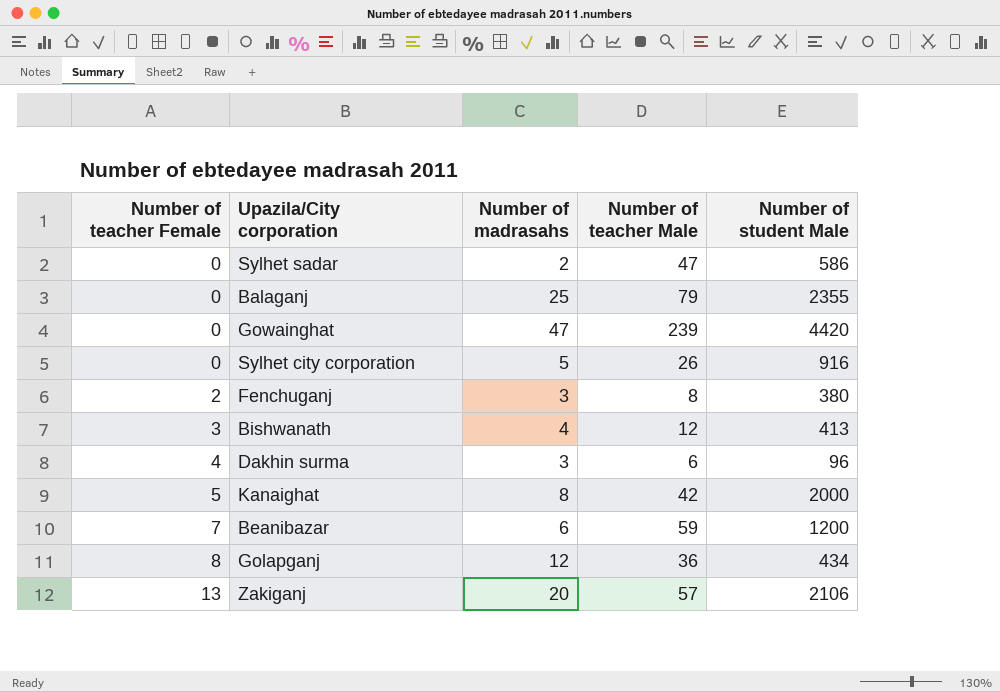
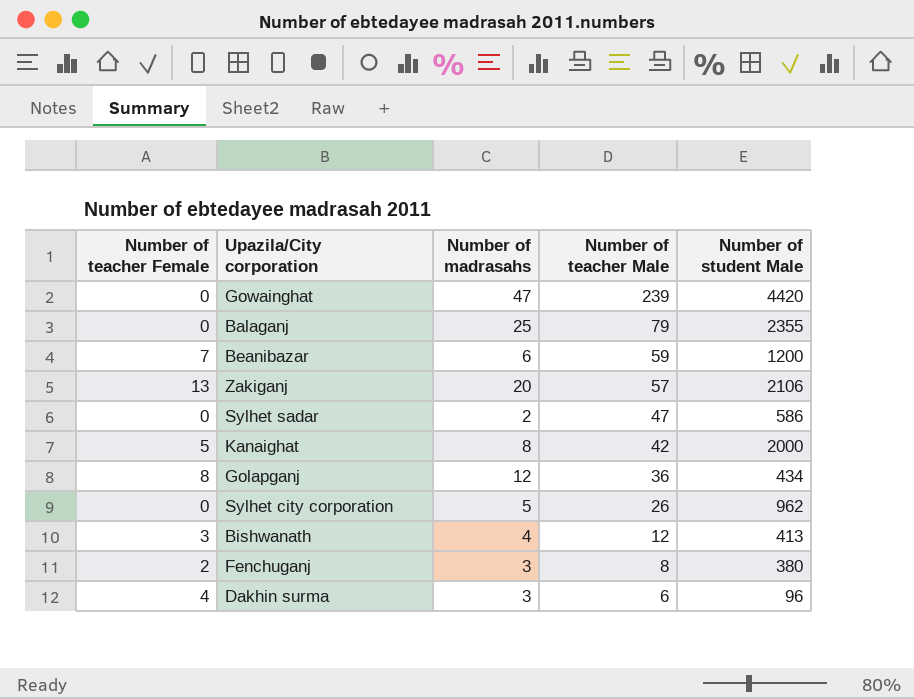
row order: Number of teacher Female ascending -> Number of teacher Male descending
Sylhet city corporation | Number of student Male: 916 -> 962

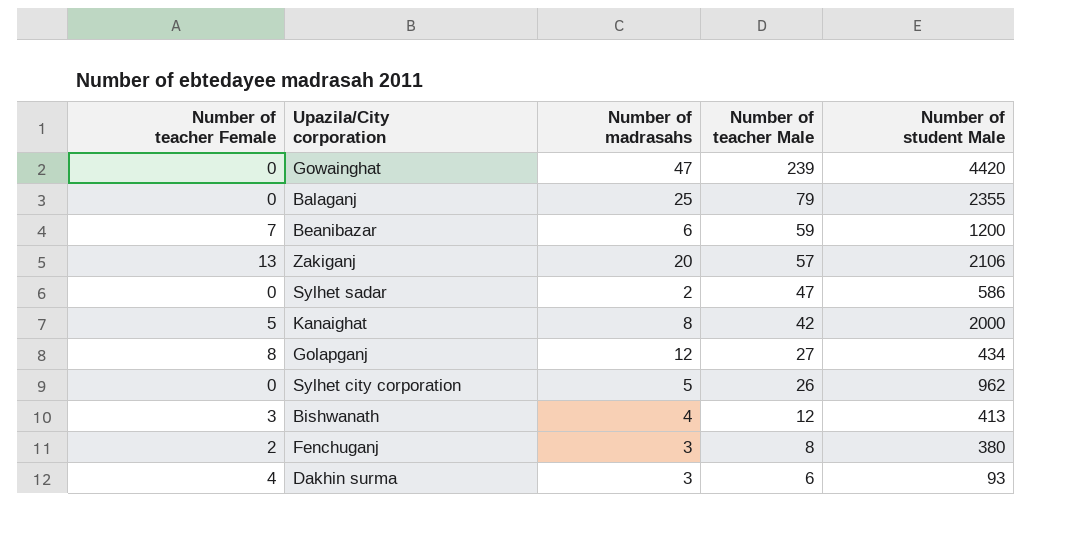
Golapganj | Number of teacher Male: 36 -> 27
Dakhin surma | Number of student Male: 96 -> 93

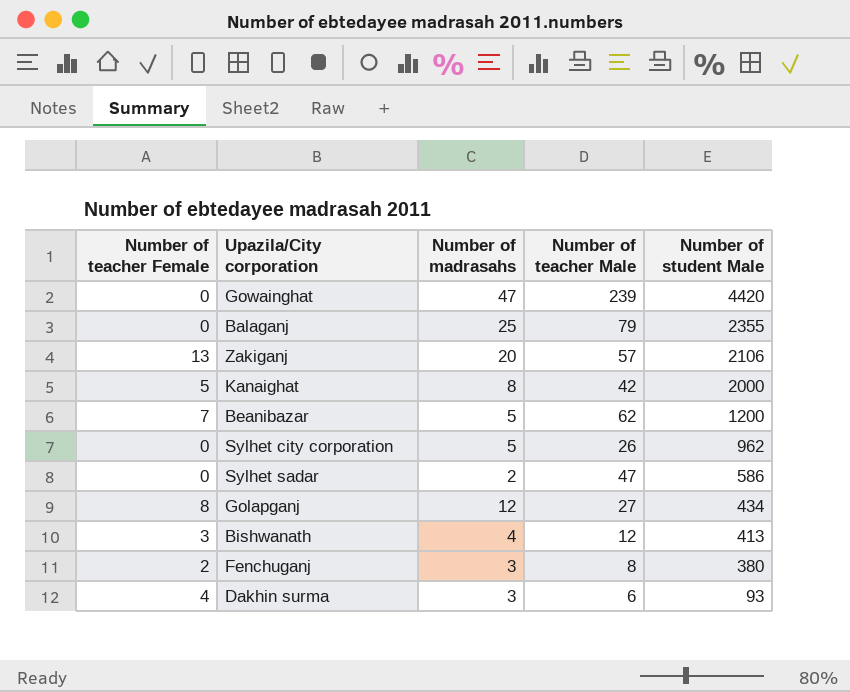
row order: Number of teacher Male descending -> Number of student Male descending
Beanibazar | Number of madrasahs: 6 -> 5
Beanibazar | Number of teacher Male: 59 -> 62

